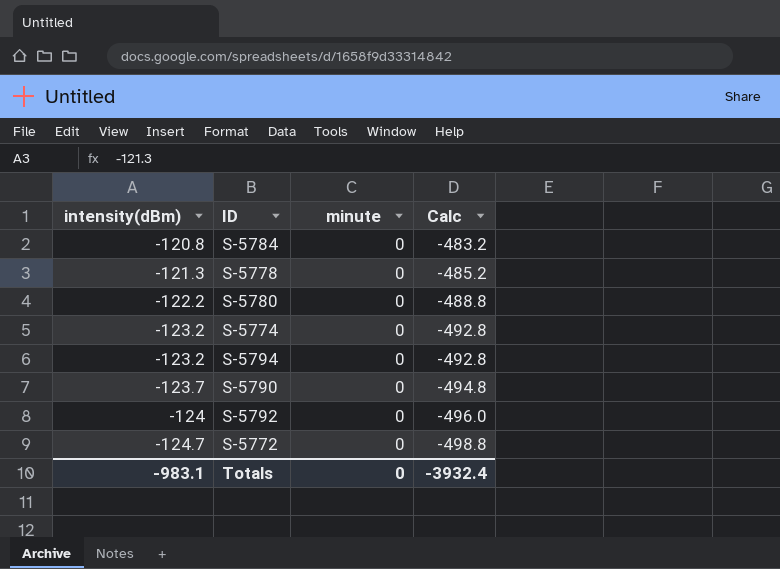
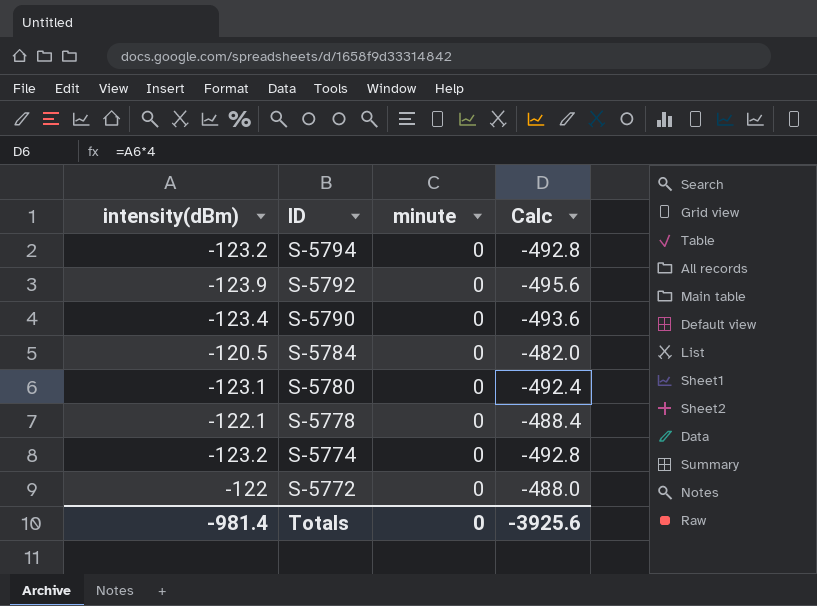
row order: intensity(dBm) descending -> ID descending
S-5792 | intensity(dBm): -124 -> -123.9
S-5792 | Calc: -496.0 -> -495.6
S-5790 | intensity(dBm): -123.7 -> -123.4
S-5790 | Calc: -494.8 -> -493.6
S-5784 | intensity(dBm): -120.8 -> -120.5
S-5784 | Calc: -483.2 -> -482.0
S-5780 | intensity(dBm): -122.2 -> -123.1
S-5780 | Calc: -488.8 -> -492.4
S-5778 | intensity(dBm): -121.3 -> -122.1
S-5778 | Calc: -485.2 -> -488.4
S-5772 | intensity(dBm): -124.7 -> -122
S-5772 | Calc: -498.8 -> -488.0
Totals | intensity(dBm): -983.1 -> -981.4
Totals | Calc: -3932.4 -> -3925.6

